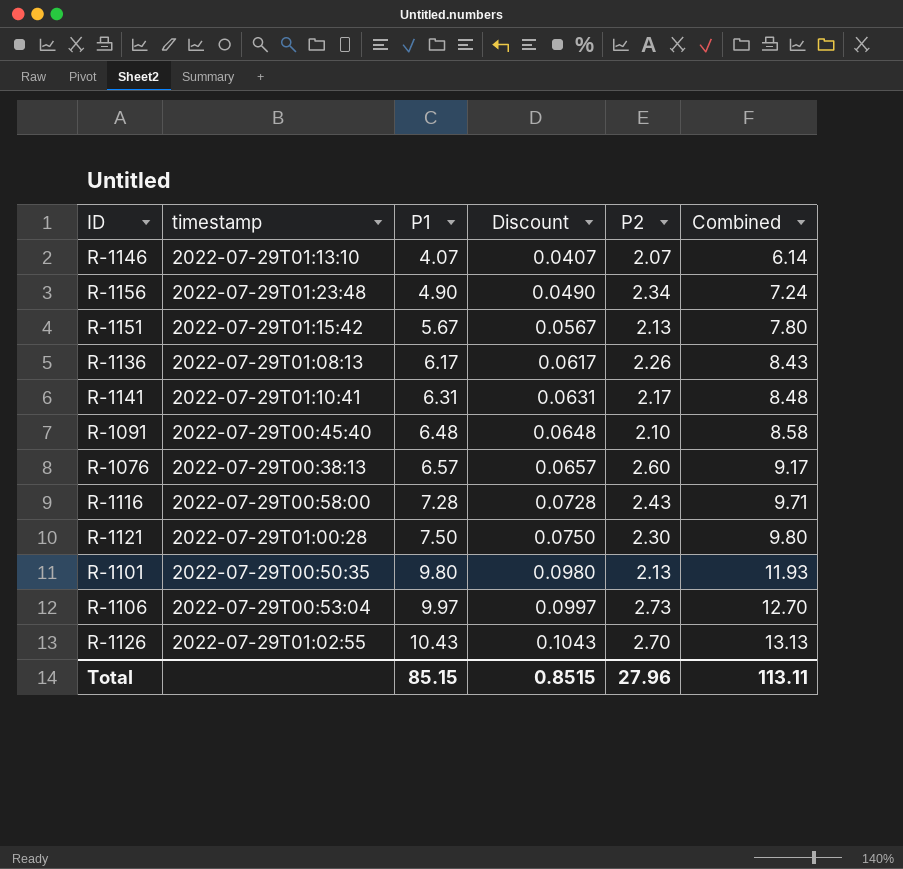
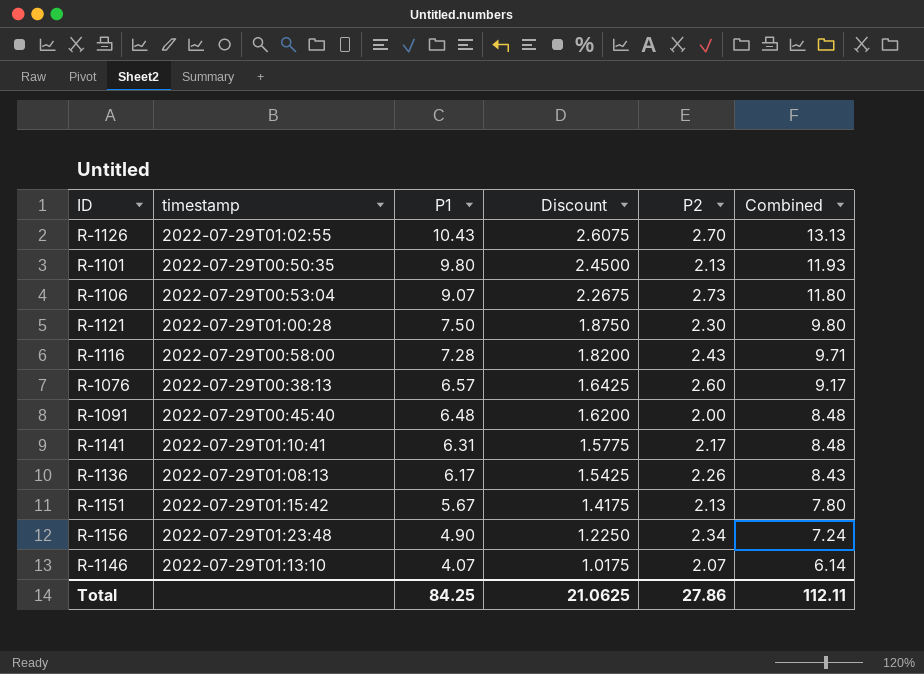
row order: P1 ascending -> P1 descending
column Discount | formula: [P1] * 0.01 -> [P1] * 0.25
R-1106 | P1: 9.97 -> 9.07
R-1106 | Combined: 12.70 -> 11.80
R-1091 | P2: 2.10 -> 2.00
R-1091 | Combined: 8.58 -> 8.48
Total | P1: 85.15 -> 84.25
Total | Discount: 0.8515 -> 21.0625
Total | P2: 27.96 -> 27.86
Total | Combined: 113.11 -> 112.11

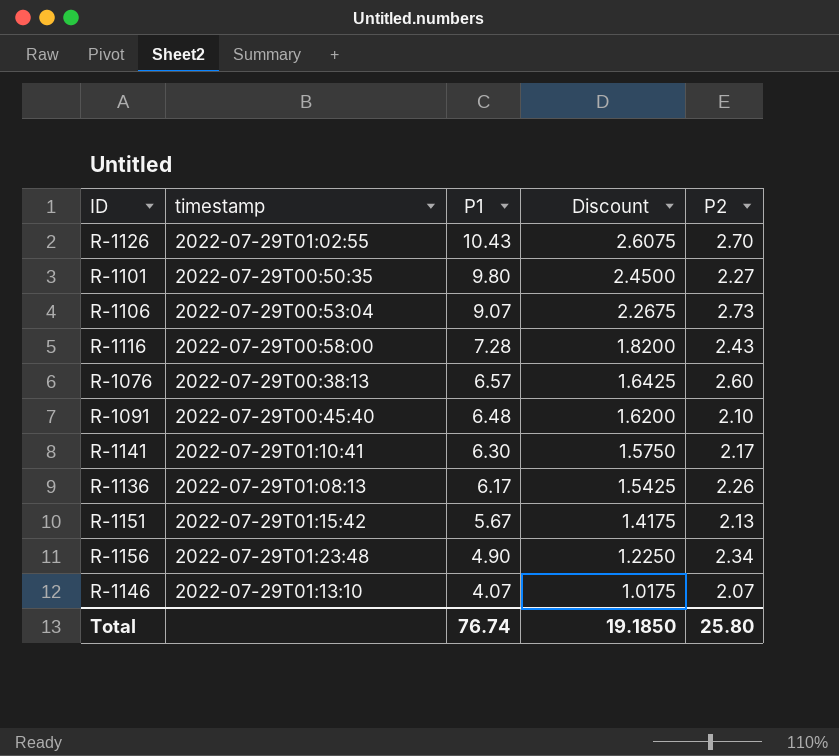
column Combined | formula: [P1] + [P2] -> none
row R-1121: 2022-07-29T01:00:28 | 7.50 | 1.8750 | 2.30 | 9.80 -> none
R-1101 | P2: 2.13 -> 2.27
R-1091 | P2: 2.00 -> 2.10
R-1141 | P1: 6.31 -> 6.30
R-1141 | Discount: 1.5775 -> 1.5750
Total | P1: 84.25 -> 76.74
Total | Discount: 21.0625 -> 19.1850
Total | P2: 27.86 -> 25.80

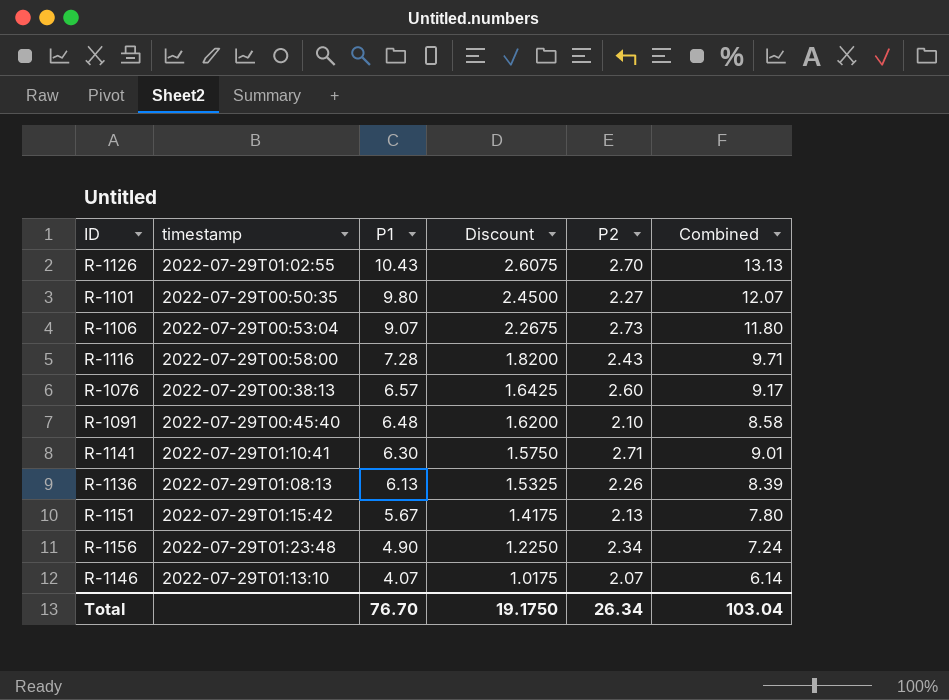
column Combined | formula: none -> [P1] + [P2]
R-1141 | P2: 2.17 -> 2.71
R-1136 | P1: 6.17 -> 6.13
R-1136 | Discount: 1.5425 -> 1.5325
Total | P1: 76.74 -> 76.70
Total | Discount: 19.1850 -> 19.1750
Total | P2: 25.80 -> 26.34

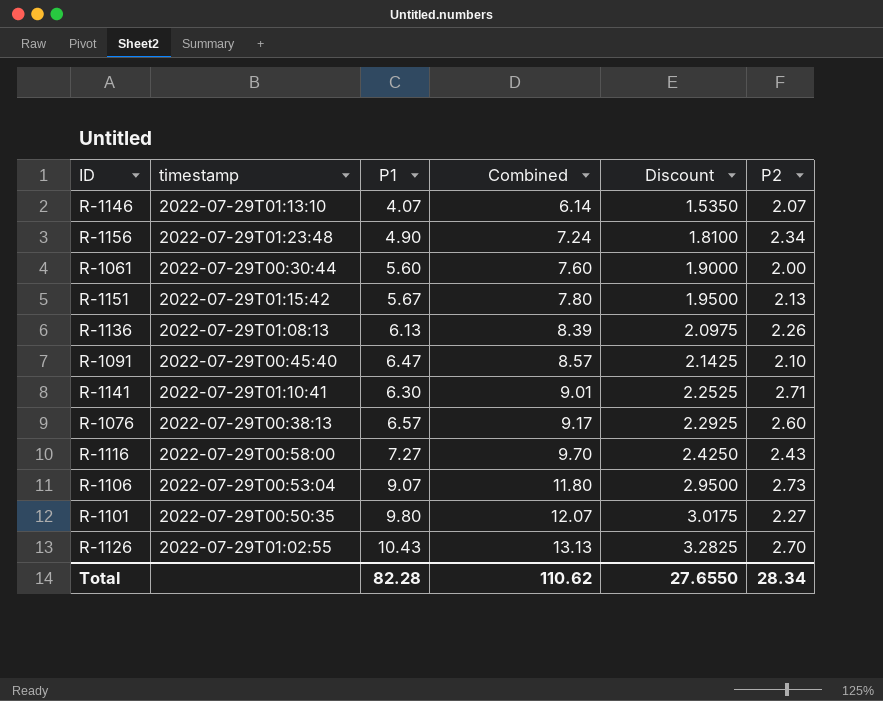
row order: P1 descending -> Combined ascending
column Combined | position: 6 -> 4
column Discount | formula: [P1] * 0.25 -> [Combined] * 0.25
row R-1061: none -> 2022-07-29T00:30:44 | 5.60 | 7.60 | 1.9000 | 2.00
R-1091 | P1: 6.48 -> 6.47
R-1091 | Combined: 8.58 -> 8.57
R-1116 | P1: 7.28 -> 7.27
R-1116 | Combined: 9.71 -> 9.70
Total | P1: 76.70 -> 82.28
Total | Combined: 103.04 -> 110.62
Total | Discount: 19.1750 -> 27.6550
Total | P2: 26.34 -> 28.34

